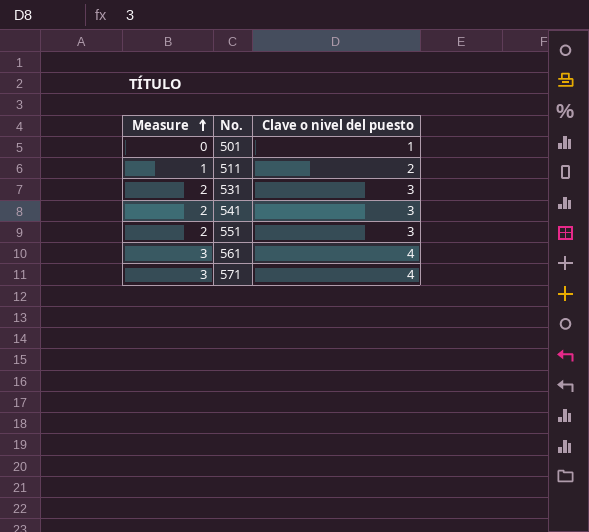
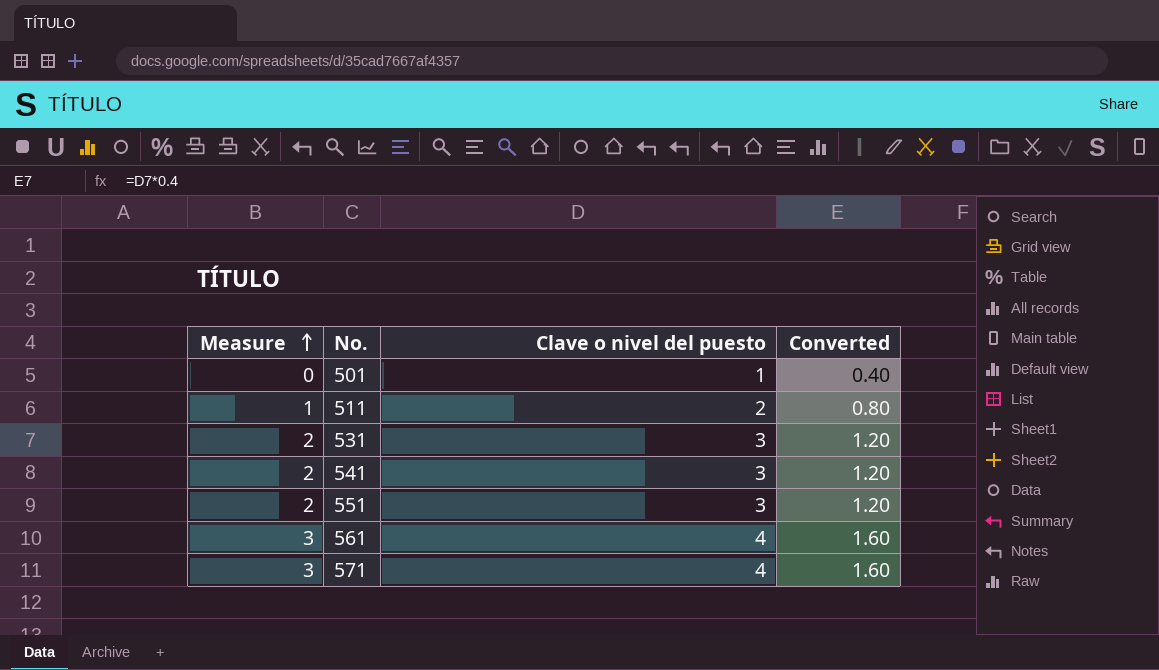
column Converted | formula: none -> [Clave o nivel del puesto] * 0.4

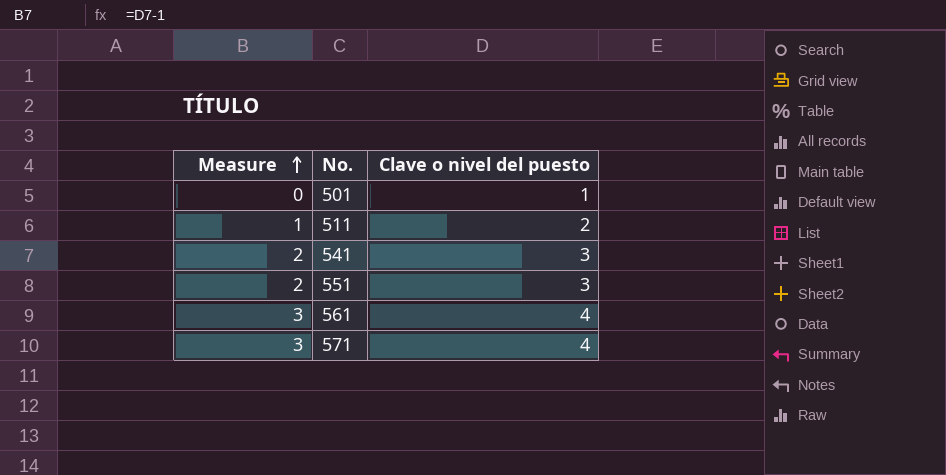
column Converted | formula: [Clave o nivel del puesto] * 0.4 -> none
row 531: 2 | 3 | 1.20 -> none

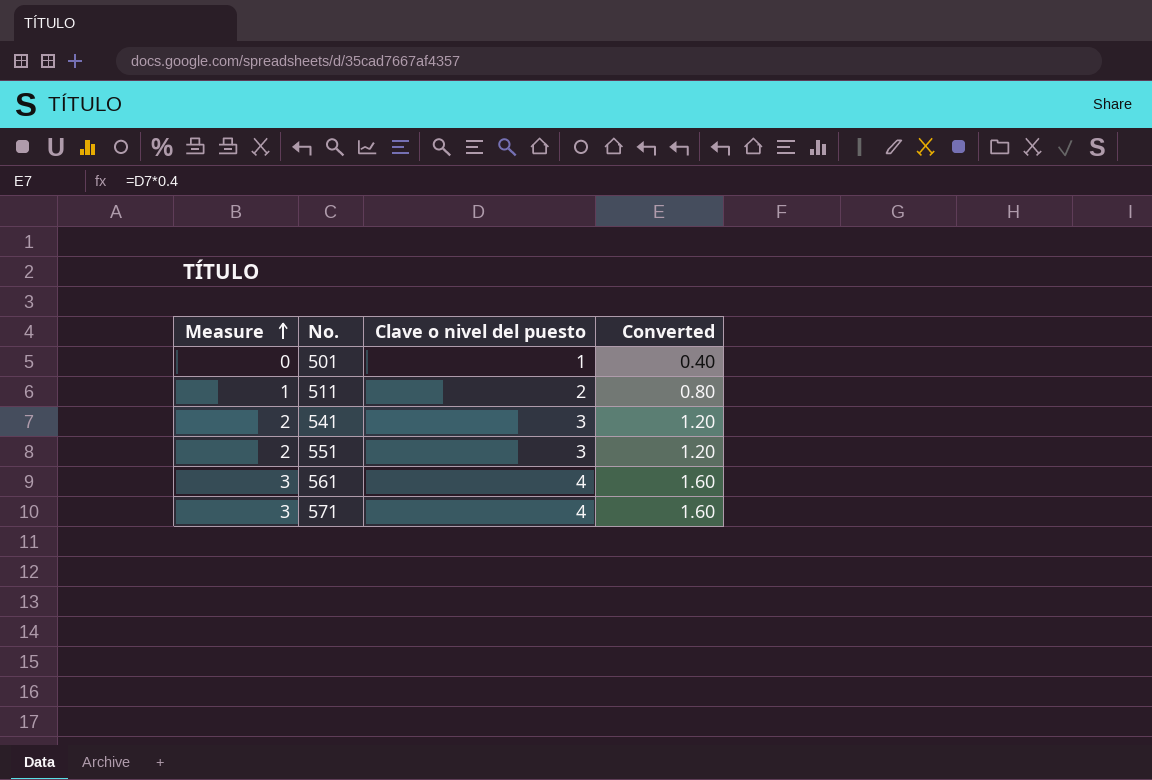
column Converted | formula: none -> [Clave o nivel del puesto] * 0.4

